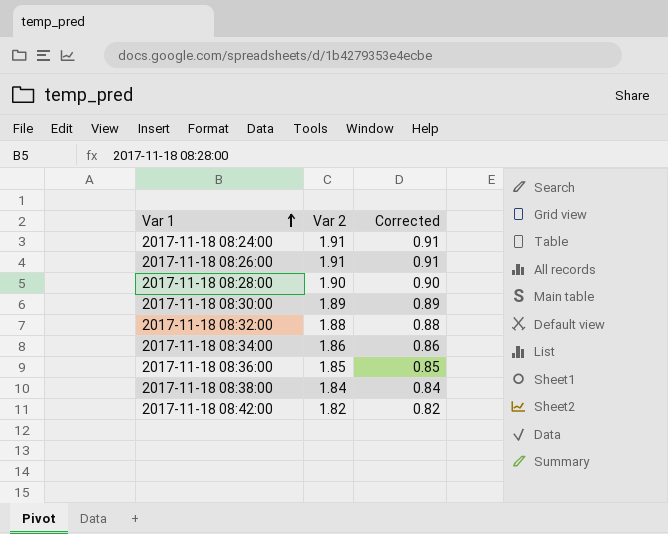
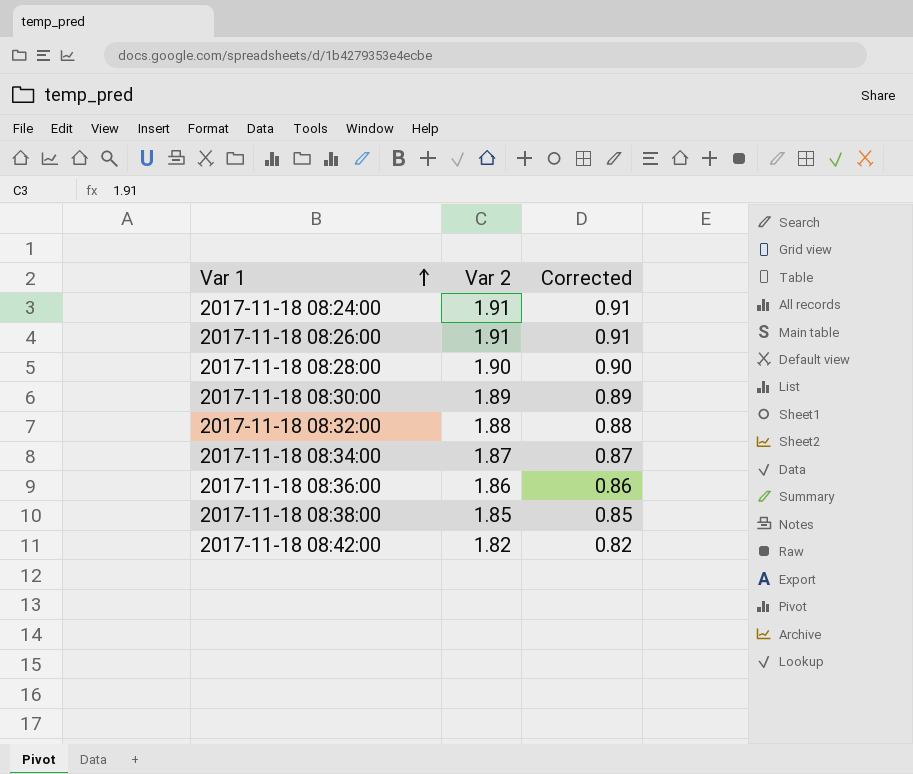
2017-11-18 08:34:00 | Var 2: 1.86 -> 1.87
2017-11-18 08:34:00 | Corrected: 0.86 -> 0.87
2017-11-18 08:36:00 | Var 2: 1.85 -> 1.86
2017-11-18 08:36:00 | Corrected: 0.85 -> 0.86
2017-11-18 08:38:00 | Var 2: 1.84 -> 1.85
2017-11-18 08:38:00 | Corrected: 0.84 -> 0.85

